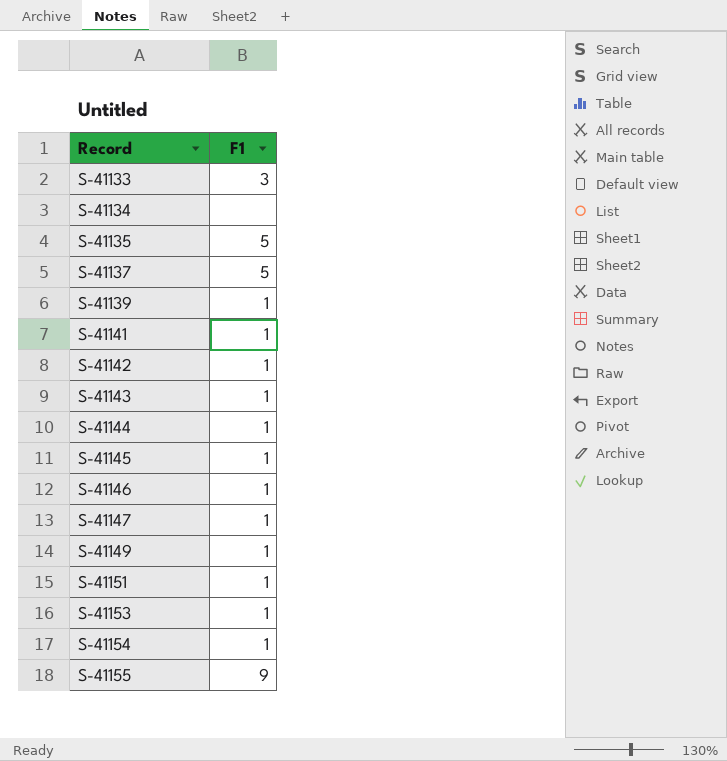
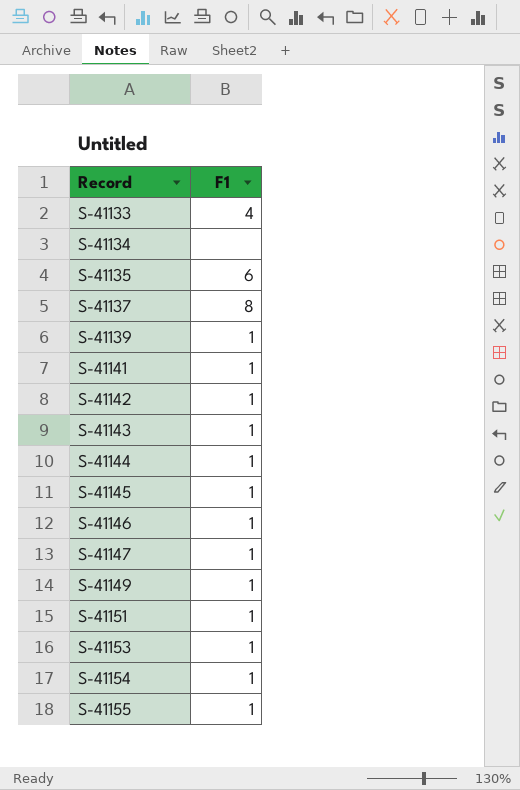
S-41133 | F1: 3 -> 4
S-41135 | F1: 5 -> 6
S-41137 | F1: 5 -> 8
S-41155 | F1: 9 -> 1

